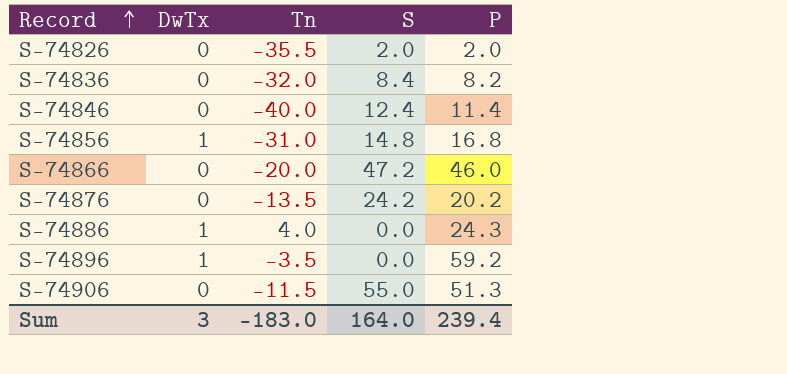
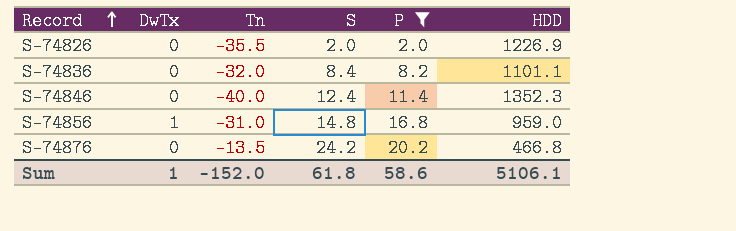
filter: none -> P <= 20.2
column HDD | position: none -> 6
Sum | DwTx: 3 -> 1
Sum | Tn: -183.0 -> -152.0
Sum | S: 164.0 -> 61.8
Sum | P: 239.4 -> 58.6

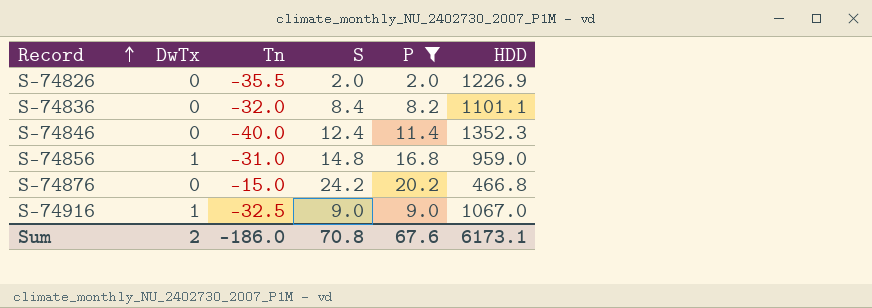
S-74876 | Tn: -13.5 -> -15.0
row S-74916: none -> 1 | -32.5 | 9.0 | 9.0 | 1067.0
Sum | DwTx: 1 -> 2
Sum | Tn: -152.0 -> -186.0
Sum | S: 61.8 -> 70.8
Sum | P: 58.6 -> 67.6
Sum | HDD: 5106.1 -> 6173.1

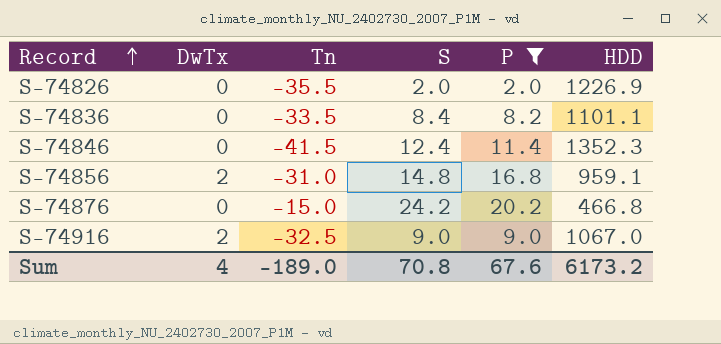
S-74836 | Tn: -32.0 -> -33.5
S-74846 | Tn: -40.0 -> -41.5
S-74856 | DwTx: 1 -> 2
S-74856 | HDD: 959.0 -> 959.1
S-74916 | DwTx: 1 -> 2
Sum | DwTx: 2 -> 4
Sum | Tn: -186.0 -> -189.0
Sum | HDD: 6173.1 -> 6173.2

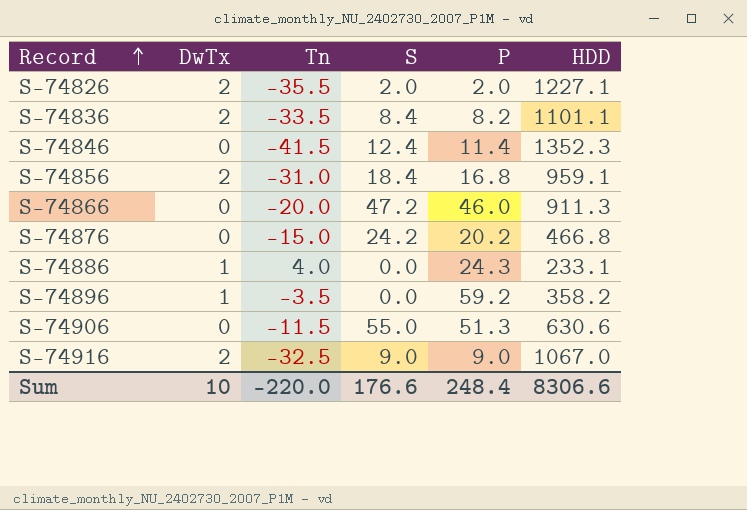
filter: P <= 20.2 -> none
S-74826 | DwTx: 0 -> 2
S-74826 | HDD: 1226.9 -> 1227.1
S-74836 | DwTx: 0 -> 2
S-74856 | S: 14.8 -> 18.4
Sum | DwTx: 4 -> 10
Sum | Tn: -189.0 -> -220.0
Sum | S: 70.8 -> 176.6
Sum | P: 67.6 -> 248.4
Sum | HDD: 6173.2 -> 8306.6

